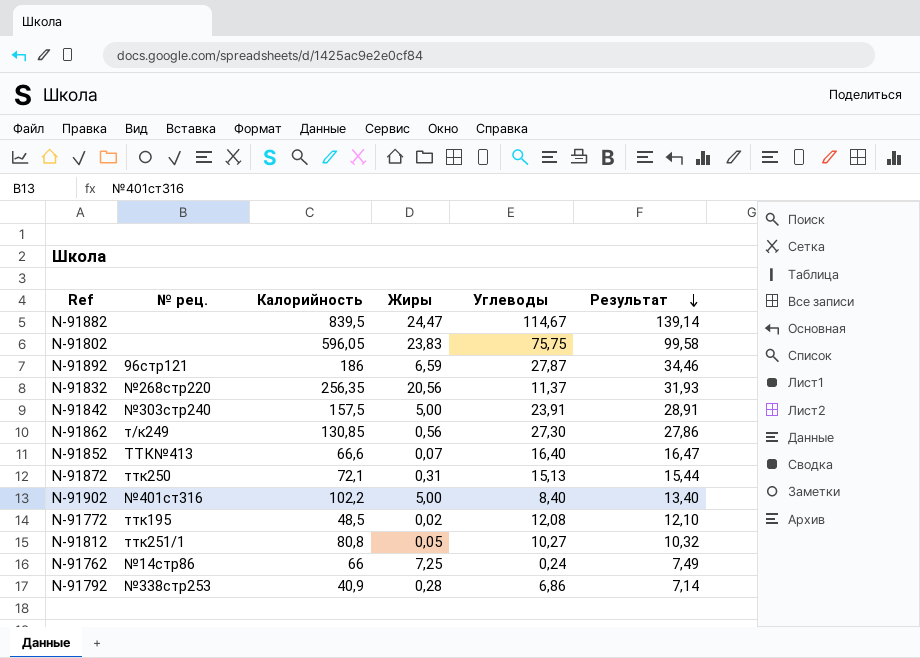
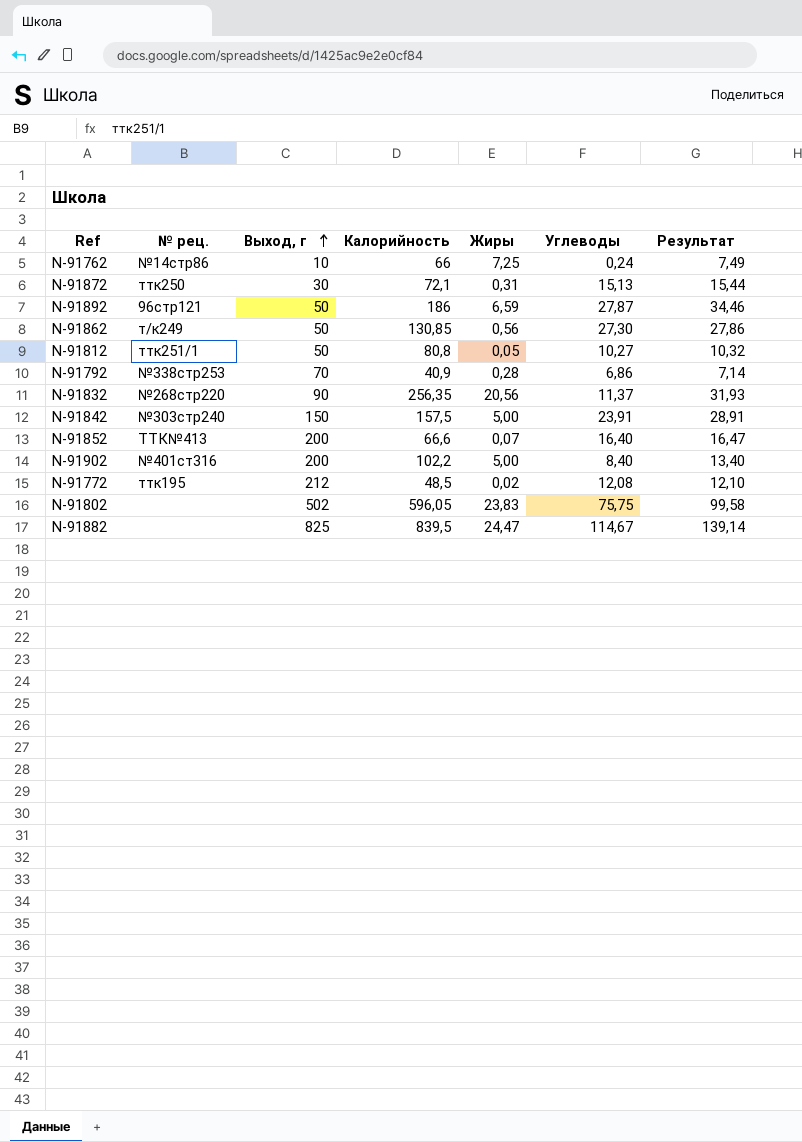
row order: Результат descending -> Выход, г ascending
column Выход, г | position: none -> 3

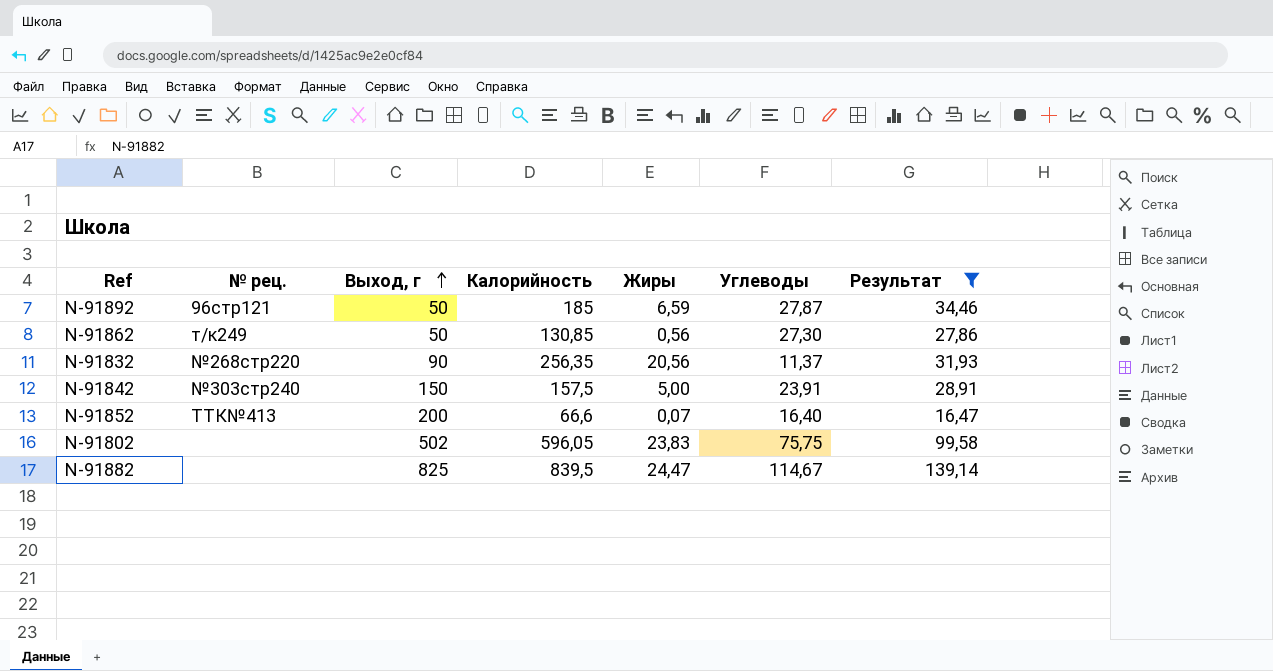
filter: none -> Результат >= 16,47
N-91892 | Калорийность: 186 -> 185

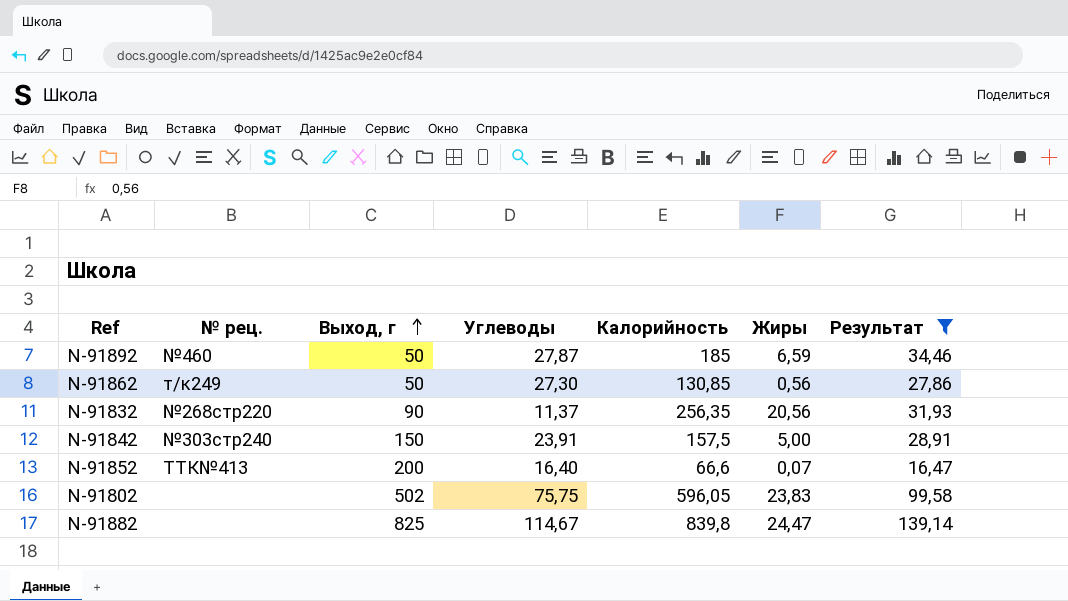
column Углеводы | position: 6 -> 4
N-91892 | № рец.: 96стр121 -> №460
N-91882 | Калорийность: 839,5 -> 839,8

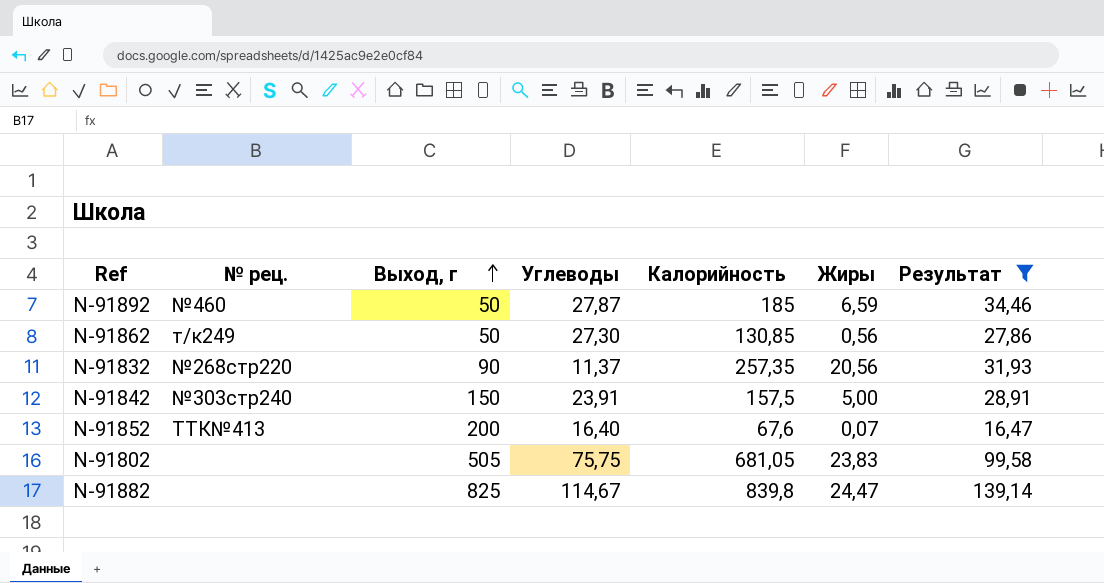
N-91832 | Калорийность: 256,35 -> 257,35
N-91852 | Калорийность: 66,6 -> 67,6
N-91802 | Выход, г: 502 -> 505
N-91802 | Калорийность: 596,05 -> 681,05

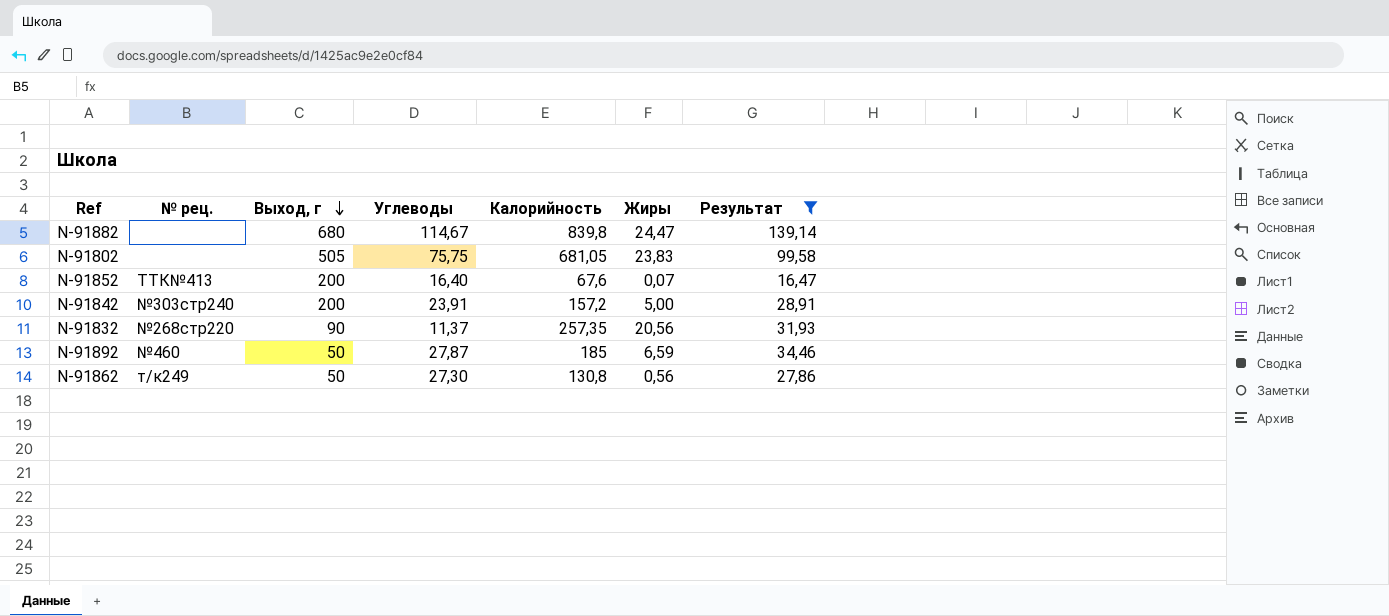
row order: Выход, г ascending -> Выход, г descending
N-91882 | Выход, г: 825 -> 680
N-91842 | Выход, г: 150 -> 200
N-91842 | Калорийность: 157,5 -> 157,2
N-91862 | Калорийность: 130,85 -> 130,8

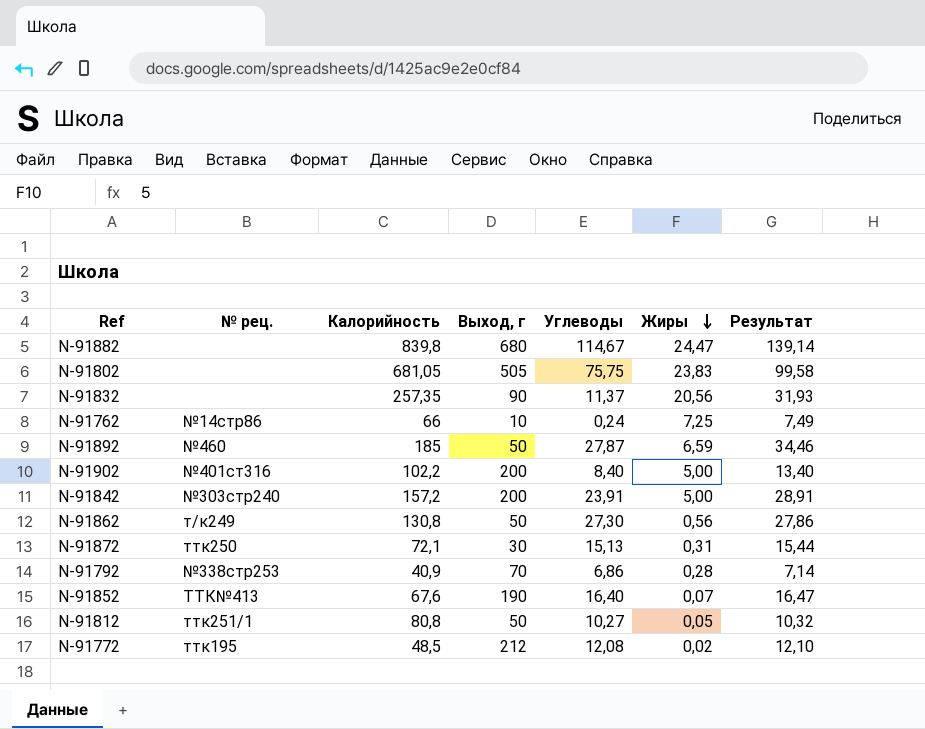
filter: Результат >= 16,47 -> none
row order: Выход, г descending -> Жиры descending
column Калорийность | position: 5 -> 3
N-91832 | № рец.: №268стр220 -> none
N-91852 | Выход, г: 200 -> 190

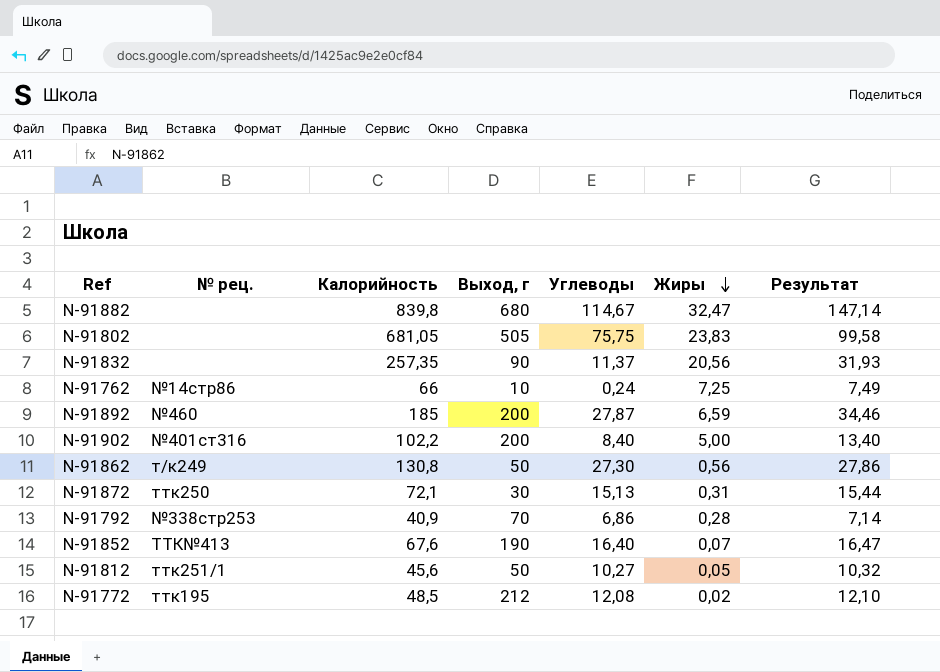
row N-91842: №303стр240 | 157,2 | 200 | 23,91 | 5,00 | 28,91 -> none
N-91882 | Жиры: 24,47 -> 32,47
N-91882 | Результат: 139,14 -> 147,14
N-91892 | Выход, г: 50 -> 200
N-91812 | Калорийность: 80,8 -> 45,6

